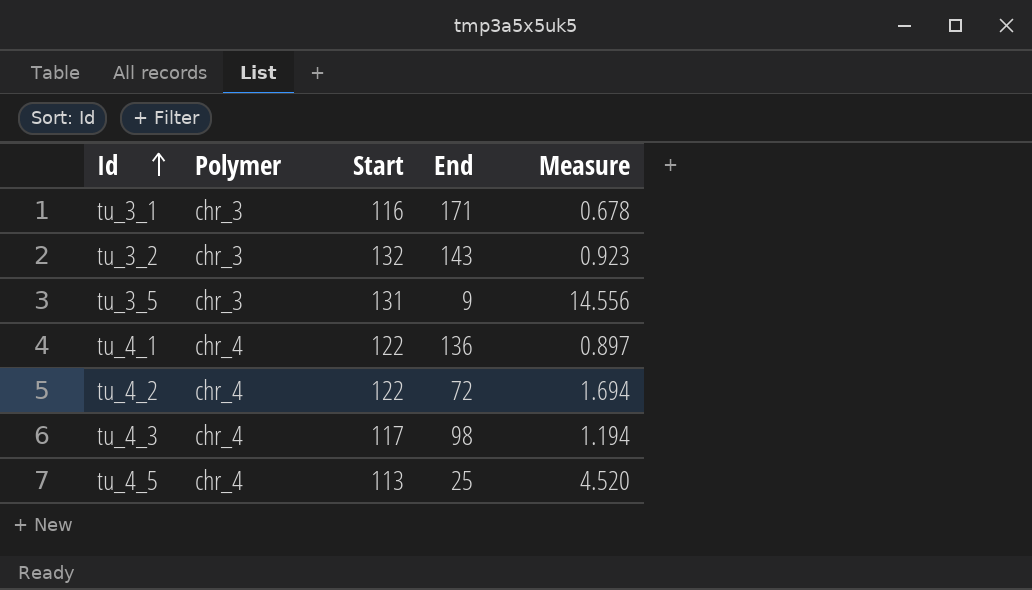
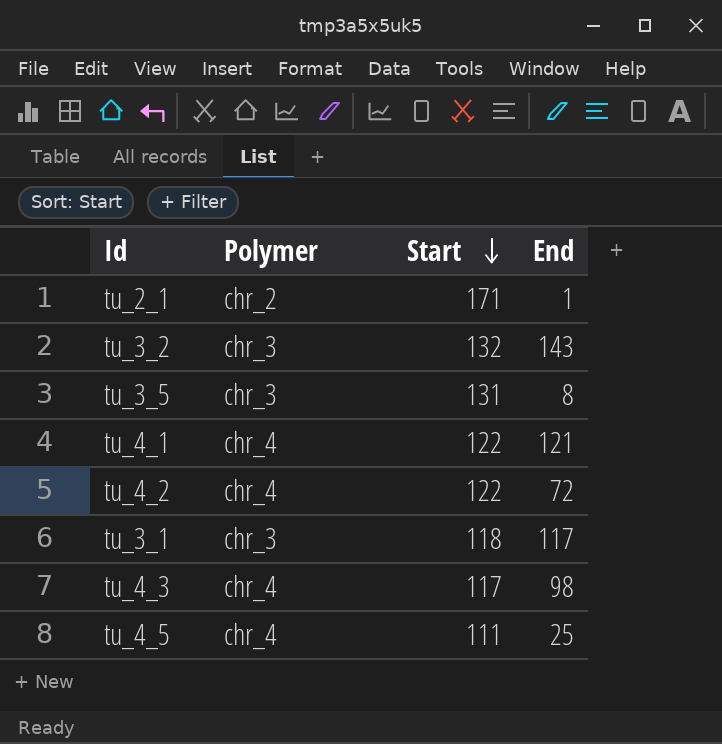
row order: Id ascending -> Start descending
column Measure | formula: [Start] / [End] -> none
row tu_2_1: none -> chr_2 | 171 | 1
tu_3_5 | End: 9 -> 8
tu_4_1 | End: 136 -> 121
tu_3_1 | Start: 116 -> 118
tu_3_1 | End: 171 -> 117
tu_4_5 | Start: 113 -> 111

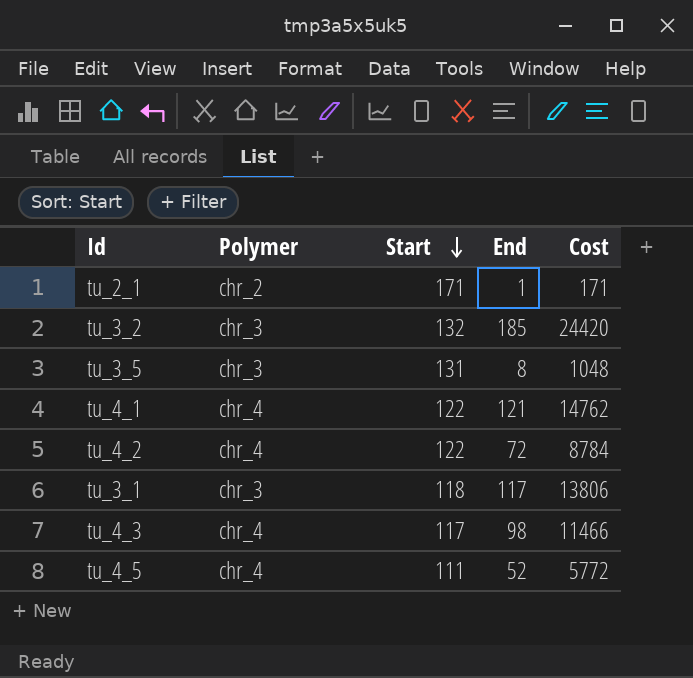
column Cost | formula: none -> [Start] * [End]
tu_3_2 | End: 143 -> 185
tu_4_5 | End: 25 -> 52

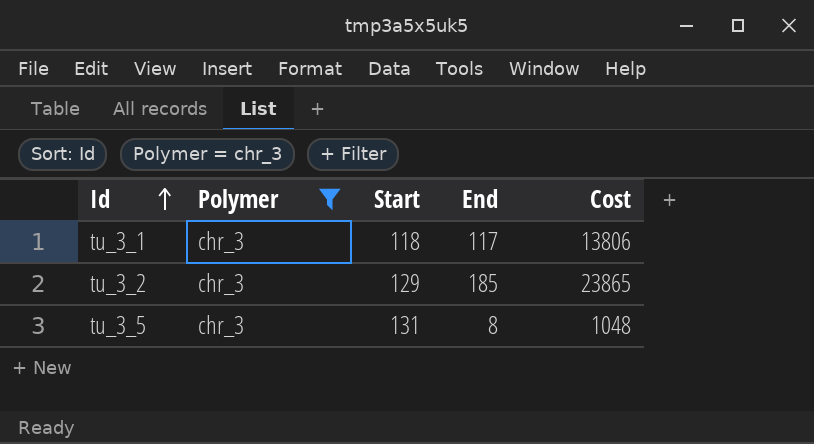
filter: none -> Polymer = chr_3
row order: Start descending -> Id ascending
tu_3_2 | Start: 132 -> 129
tu_3_2 | Cost: 24420 -> 23865

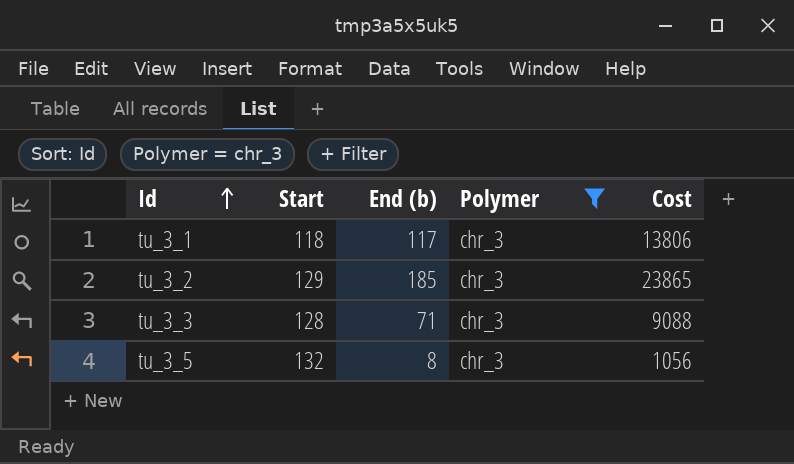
column name: End -> End (b)
column Polymer | position: 2 -> 4
row tu_3_3: none -> 128 | 71 | chr_3 | 9088
tu_3_5 | Start: 131 -> 132
tu_3_5 | Cost: 1048 -> 1056

